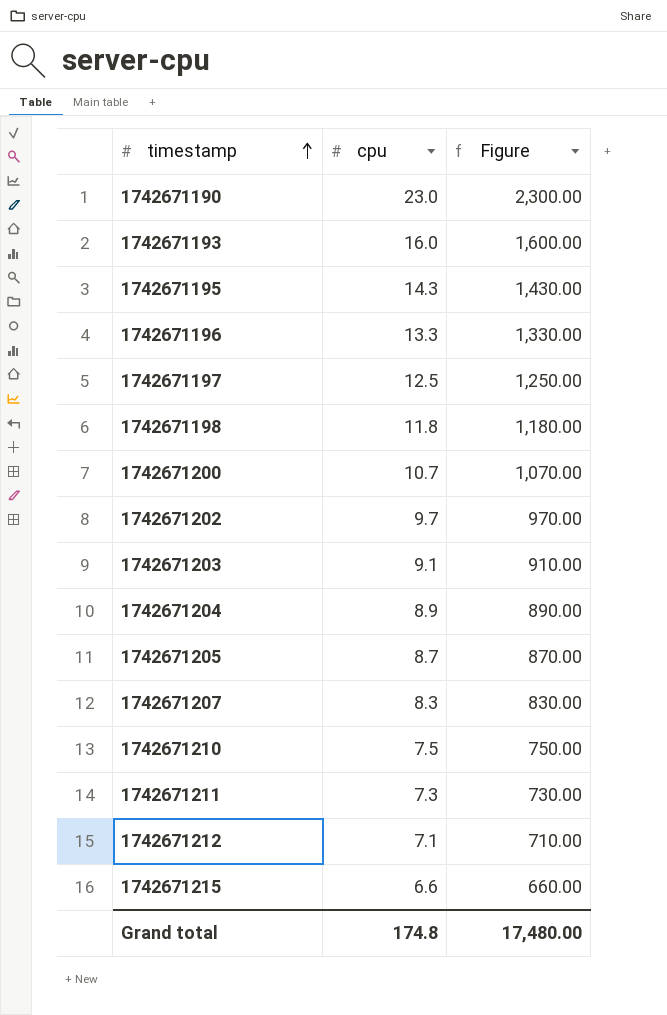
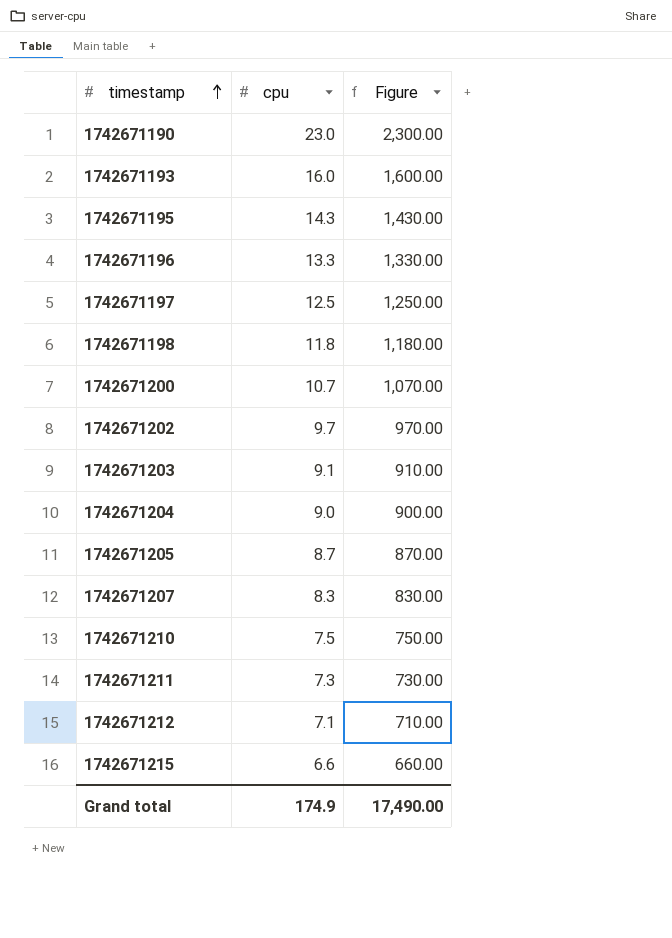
1742671204 | cpu: 8.9 -> 9.0
1742671204 | Figure: 890.00 -> 900.00
Grand total | cpu: 174.8 -> 174.9
Grand total | Figure: 17,480.00 -> 17,490.00

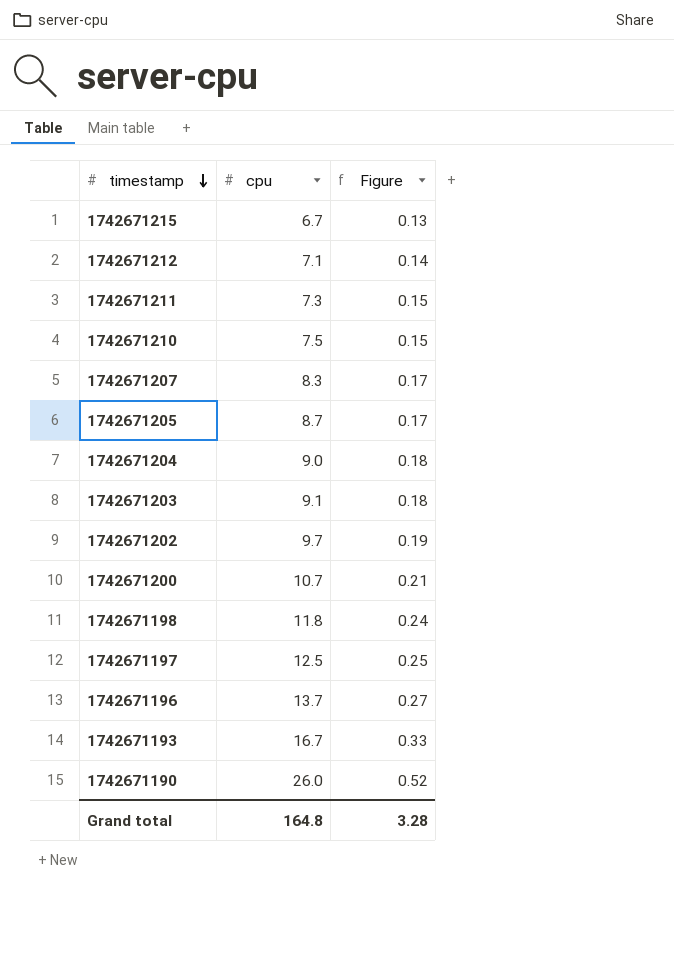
row order: timestamp ascending -> timestamp descending
column Figure | formula: [cpu] * 100 -> [cpu] * 0.02
row 1742671195: 14.3 | 1,430.00 -> none
1742671215 | cpu: 6.6 -> 6.7
1742671196 | cpu: 13.3 -> 13.7
1742671193 | cpu: 16.0 -> 16.7
1742671190 | cpu: 23.0 -> 26.0
Grand total | cpu: 174.9 -> 164.8
Grand total | Figure: 17,490.00 -> 3.28

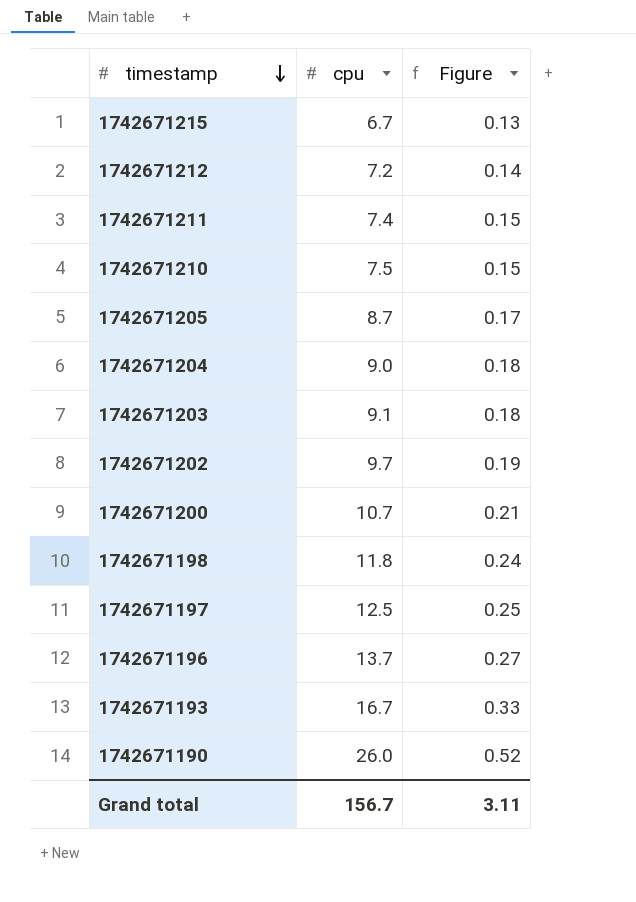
row 1742671207: 8.3 | 0.17 -> none
1742671212 | cpu: 7.1 -> 7.2
1742671211 | cpu: 7.3 -> 7.4
Grand total | cpu: 164.8 -> 156.7
Grand total | Figure: 3.28 -> 3.11

